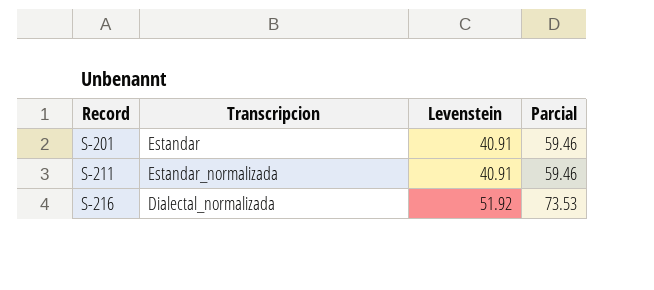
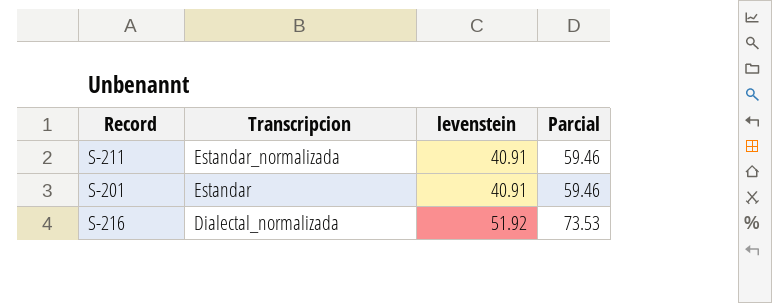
row order: Record ascending -> Transcripcion descending
column name: Levenstein -> levenstein

